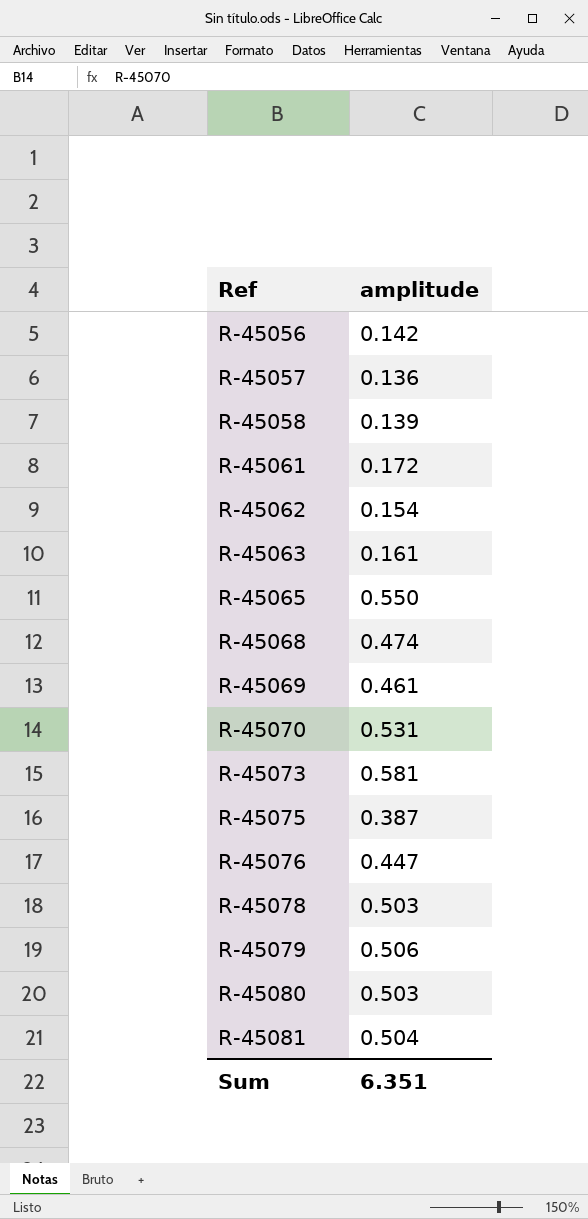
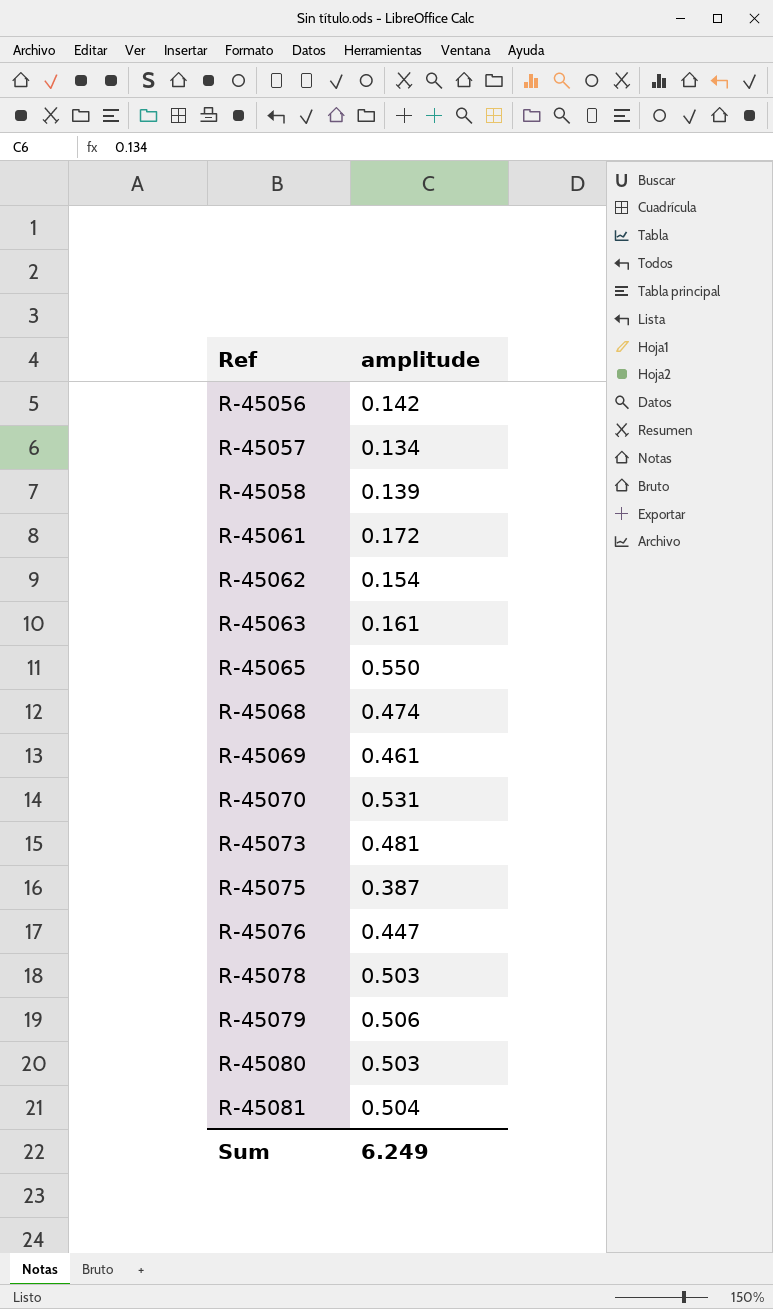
R-45057 | amplitude: 0.136 -> 0.134
R-45073 | amplitude: 0.581 -> 0.481
Sum | amplitude: 6.351 -> 6.249

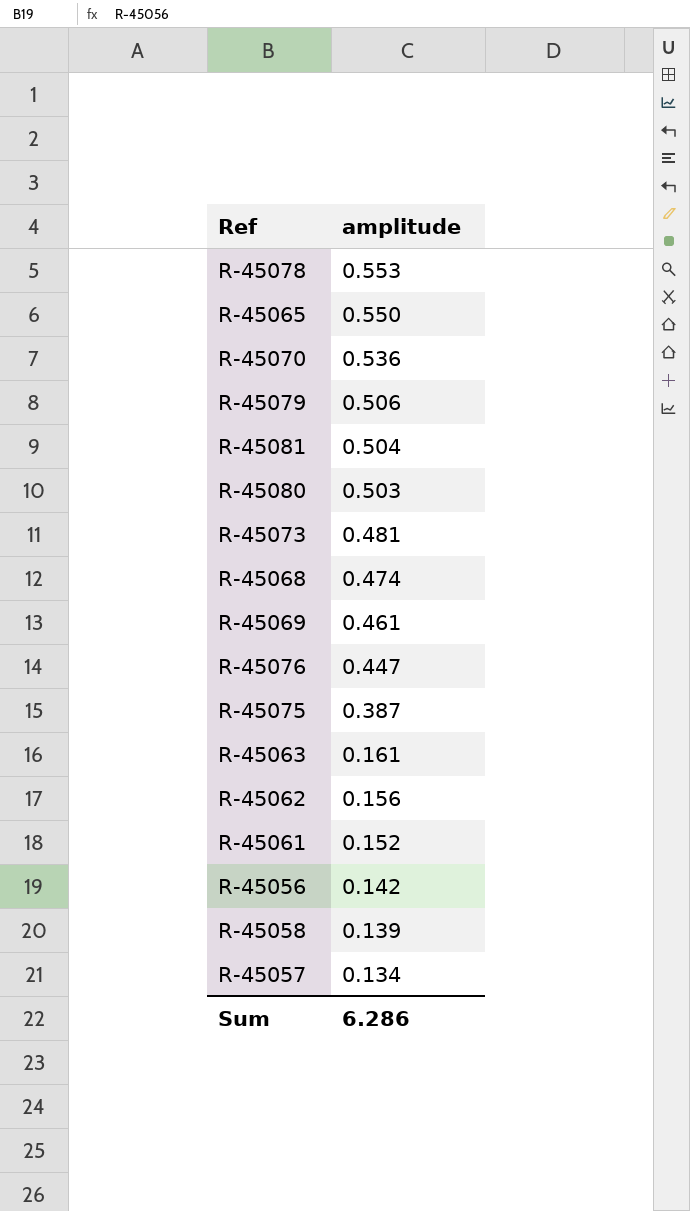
row order: Ref ascending -> amplitude descending
R-45078 | amplitude: 0.503 -> 0.553
R-45070 | amplitude: 0.531 -> 0.536
R-45062 | amplitude: 0.154 -> 0.156
R-45061 | amplitude: 0.172 -> 0.152
Sum | amplitude: 6.249 -> 6.286

